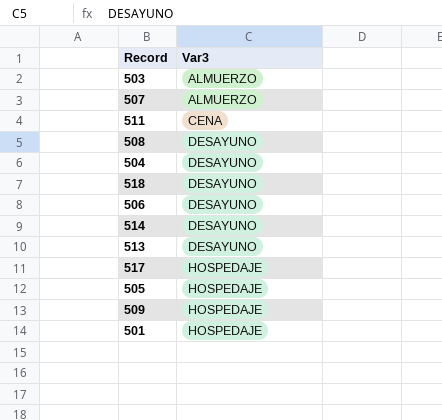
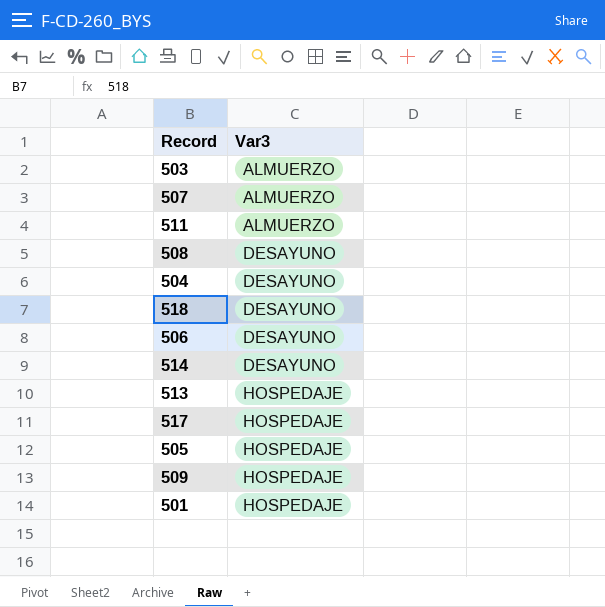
511 | Var3: CENA -> ALMUERZO
513 | Var3: DESAYUNO -> HOSPEDAJE

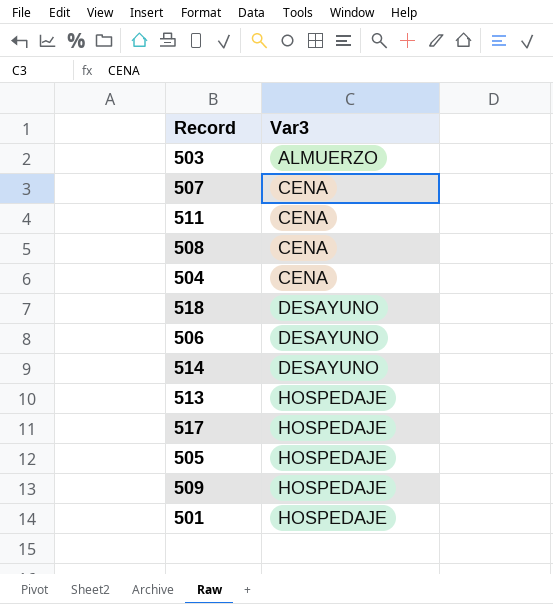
507 | Var3: ALMUERZO -> CENA
511 | Var3: ALMUERZO -> CENA
508 | Var3: DESAYUNO -> CENA
504 | Var3: DESAYUNO -> CENA

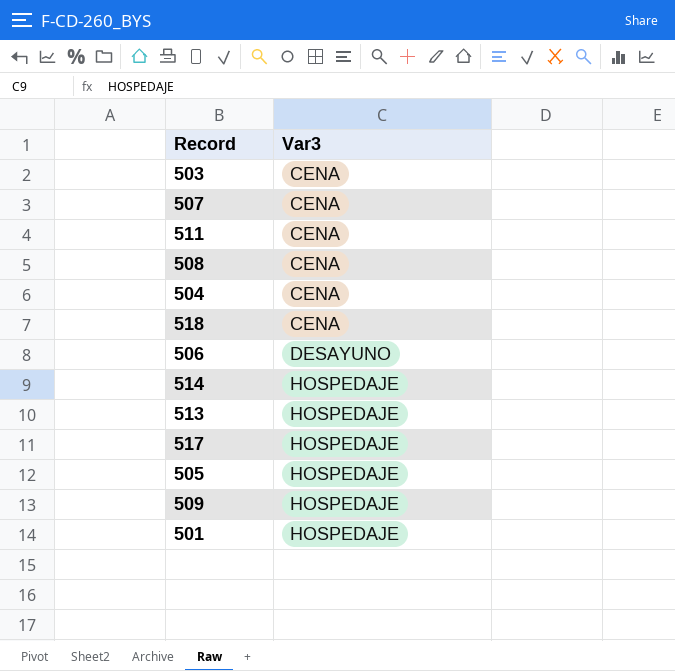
503 | Var3: ALMUERZO -> CENA
518 | Var3: DESAYUNO -> CENA
514 | Var3: DESAYUNO -> HOSPEDAJE

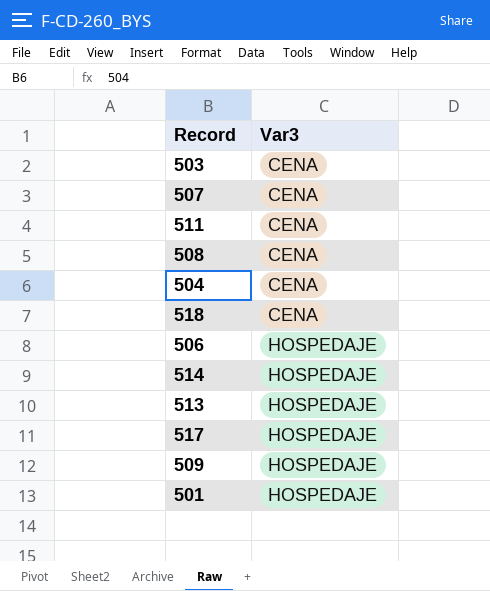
row 505: HOSPEDAJE -> none
506 | Var3: DESAYUNO -> HOSPEDAJE

